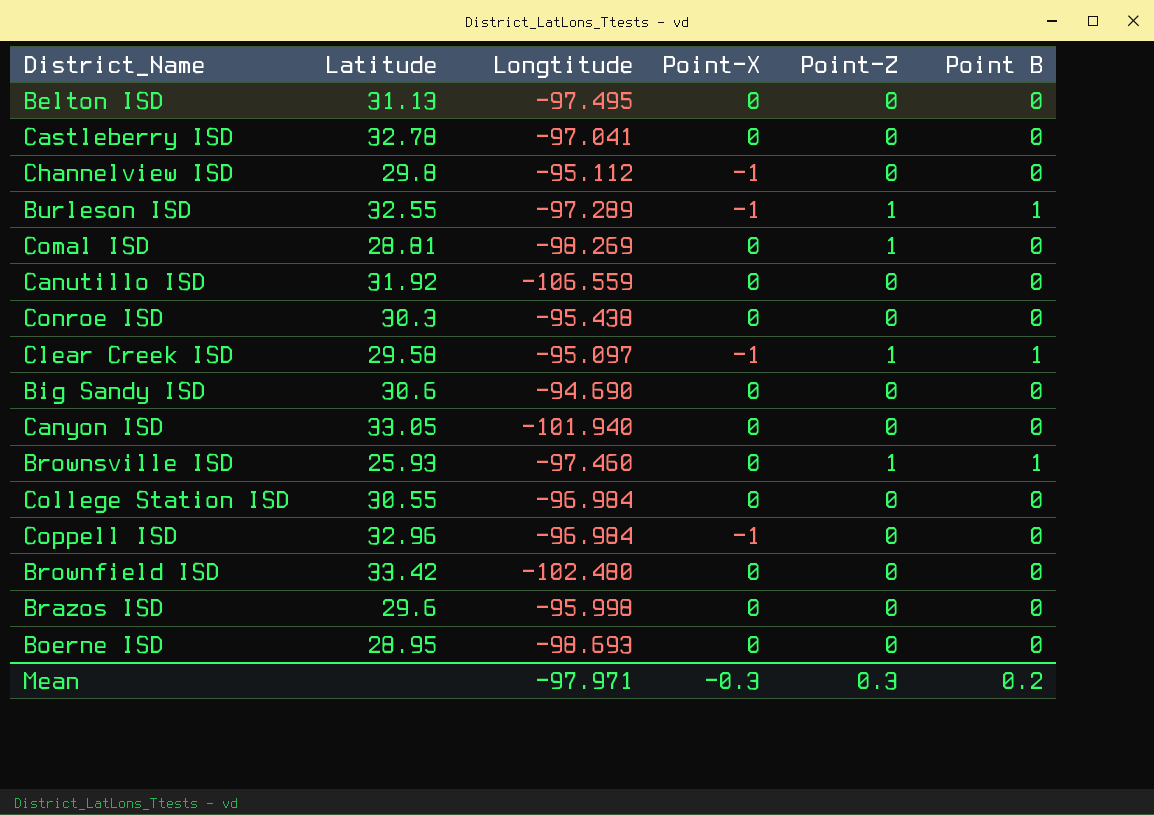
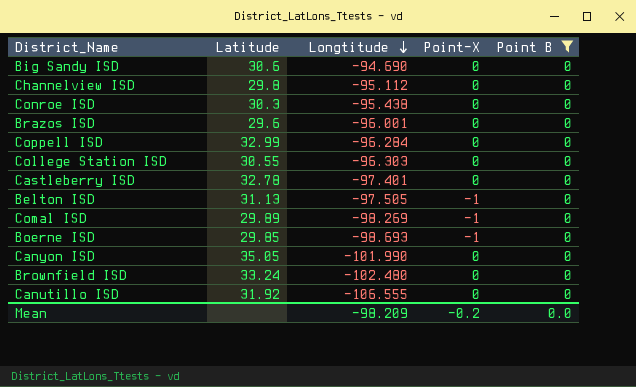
filter: none -> Point B = 0
row order: none -> Longtitude descending
column Point-Z | position: 5 -> none
Channelview ISD | Point-X: -1 -> 0
Brazos ISD | Longtitude: -95.998 -> -96.001
Coppell ISD | Latitude: 32.96 -> 32.99
Coppell ISD | Longtitude: -96.984 -> -96.284
Coppell ISD | Point-X: -1 -> 0
College Station ISD | Longtitude: -96.984 -> -96.303
Castleberry ISD | Longtitude: -97.041 -> -97.401
Belton ISD | Longtitude: -97.495 -> -97.505
Belton ISD | Point-X: 0 -> -1
Comal ISD | Latitude: 28.81 -> 29.89
Comal ISD | Point-X: 0 -> -1
Boerne ISD | Latitude: 28.95 -> 29.85
Boerne ISD | Point-X: 0 -> -1
Canyon ISD | Latitude: 33.05 -> 35.05
Canyon ISD | Longtitude: -101.940 -> -101.990
Brownfield ISD | Latitude: 33.42 -> 33.24
Canutillo ISD | Longtitude: -106.559 -> -106.555
Mean | Longtitude: -97.971 -> -98.209
Mean | Point-X: -0.3 -> -0.2
Mean | Point B: 0.2 -> 0.0

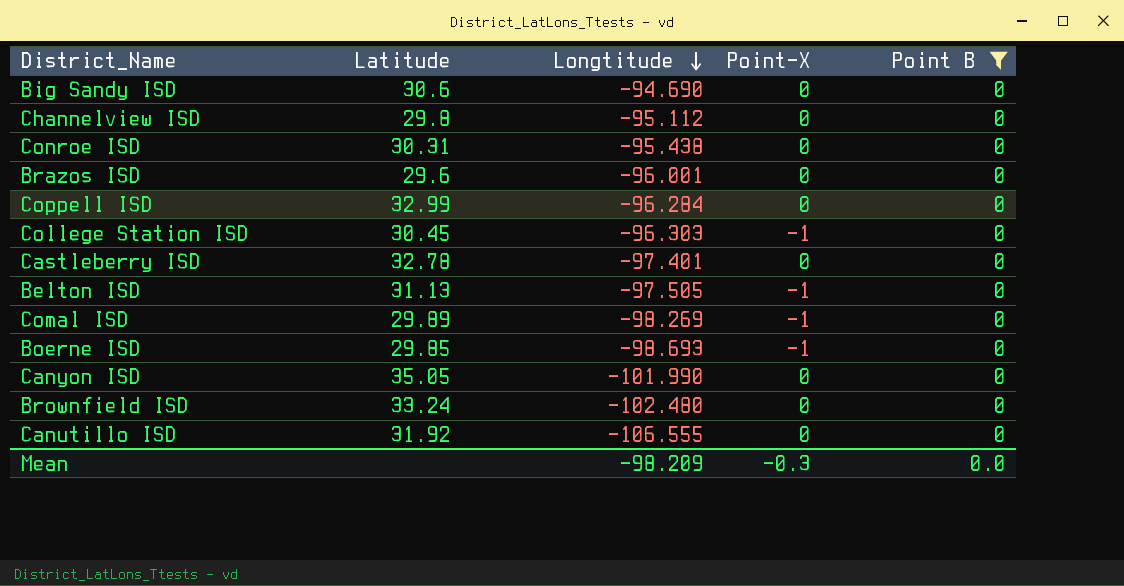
Conroe ISD | Latitude: 30.3 -> 30.31
College Station ISD | Latitude: 30.55 -> 30.45
College Station ISD | Point-X: 0 -> -1
Mean | Point-X: -0.2 -> -0.3

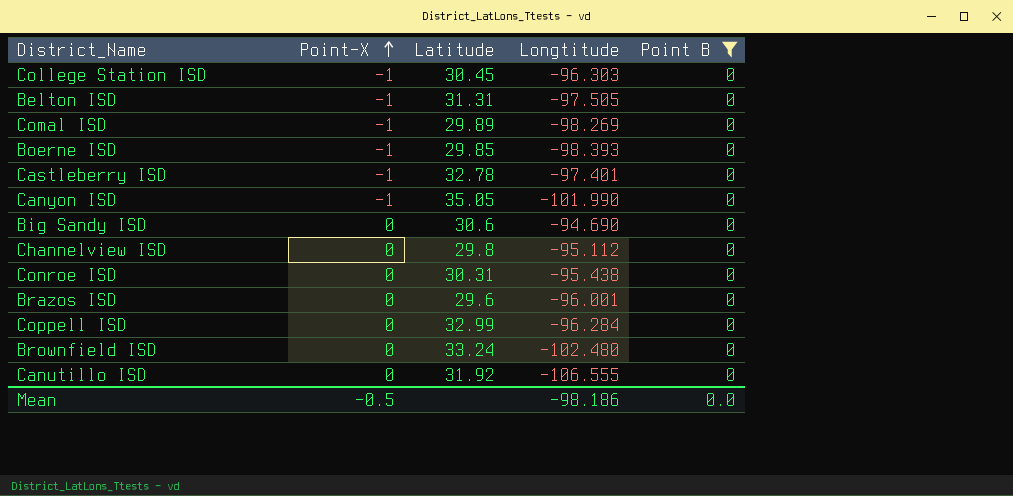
row order: Longtitude descending -> Point-X ascending
column Point-X | position: 4 -> 2
Belton ISD | Latitude: 31.13 -> 31.31
Boerne ISD | Longtitude: -98.693 -> -98.393
Castleberry ISD | Point-X: 0 -> -1
Canyon ISD | Point-X: 0 -> -1
Mean | Point-X: -0.3 -> -0.5
Mean | Longtitude: -98.209 -> -98.186

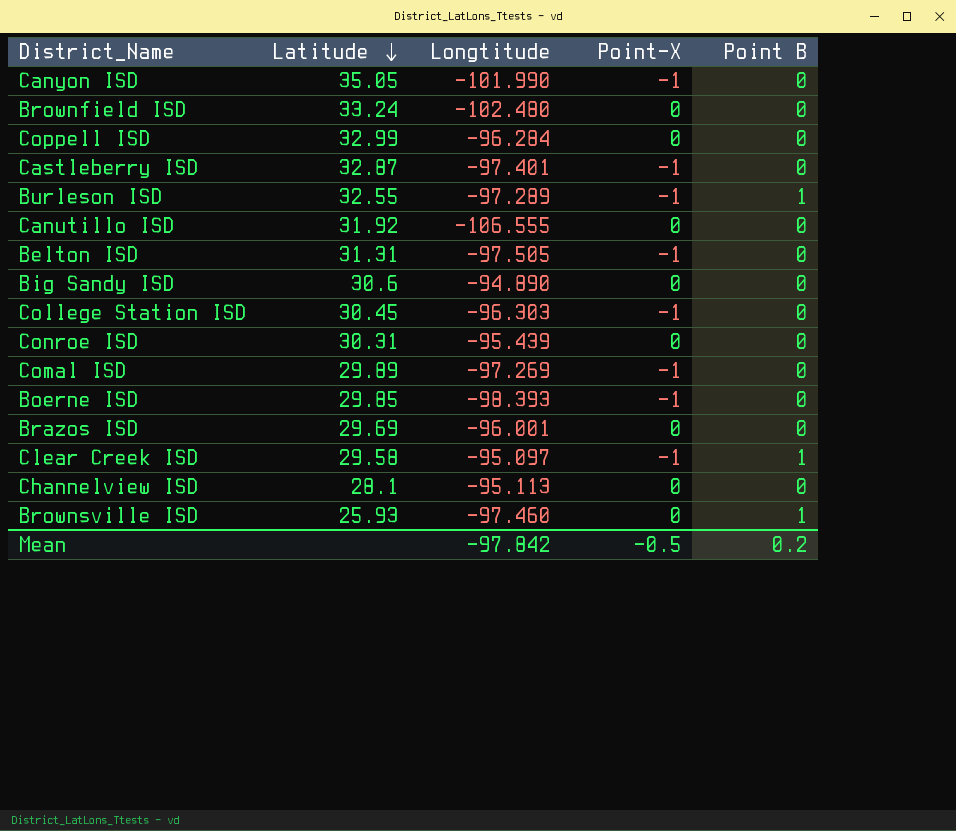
filter: Point B = 0 -> none
row order: Point-X ascending -> Latitude descending
column Point-X | position: 2 -> 4
Castleberry ISD | Latitude: 32.78 -> 32.87
Big Sandy ISD | Longtitude: -94.690 -> -94.890
Conroe ISD | Longtitude: -95.438 -> -95.439
Comal ISD | Longtitude: -98.269 -> -97.269
Brazos ISD | Latitude: 29.6 -> 29.69
Channelview ISD | Latitude: 29.8 -> 28.1
Channelview ISD | Longtitude: -95.112 -> -95.113
Mean | Longtitude: -98.186 -> -97.842
Mean | Point B: 0.0 -> 0.2

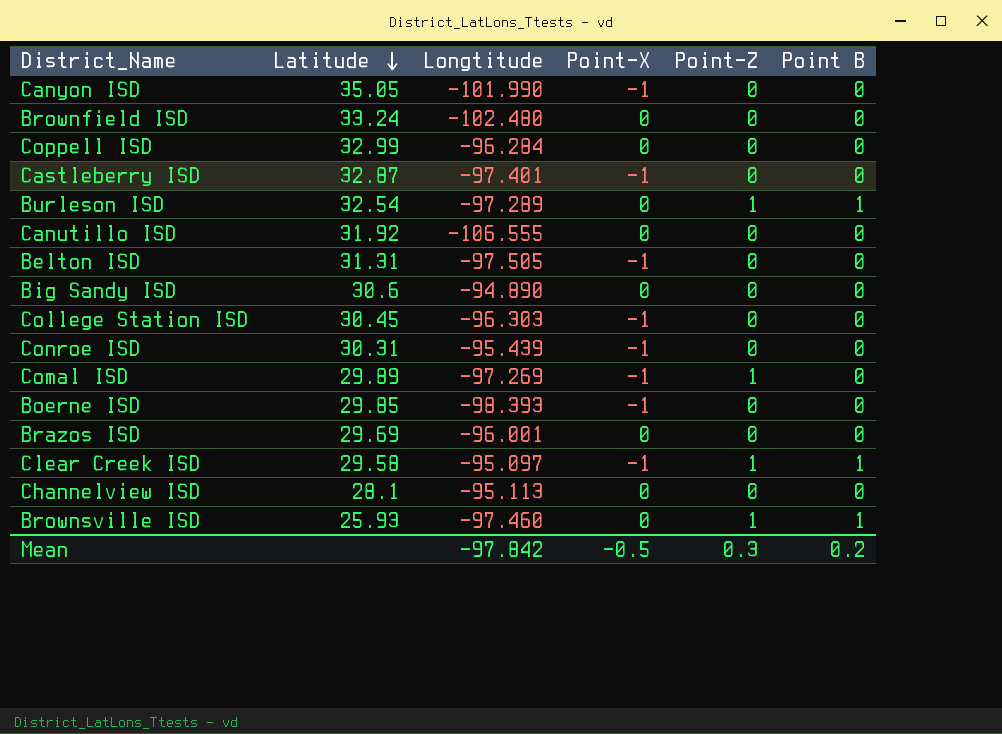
column Point-Z | position: none -> 5
Burleson ISD | Latitude: 32.55 -> 32.54
Burleson ISD | Point-X: -1 -> 0
Conroe ISD | Point-X: 0 -> -1

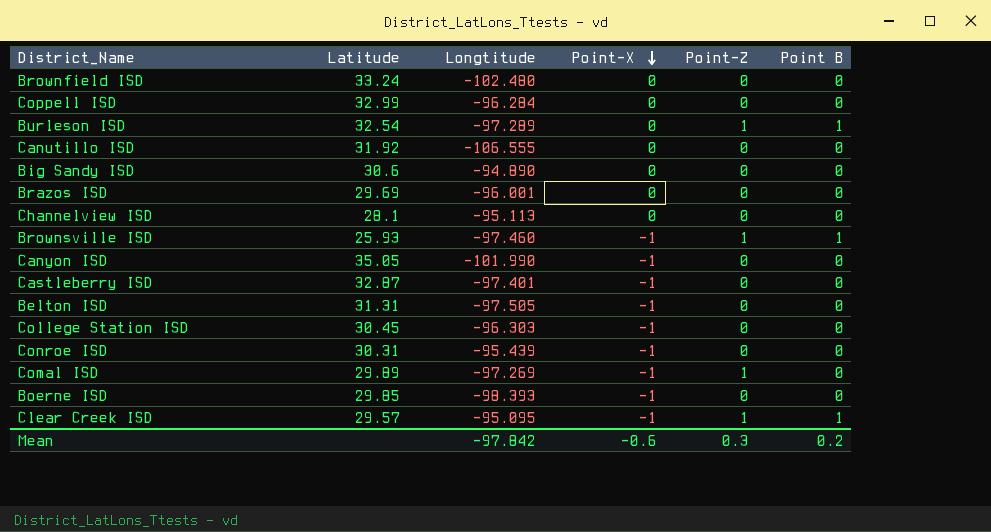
row order: Latitude descending -> Point-X descending
Brownsville ISD | Point-X: 0 -> -1
Clear Creek ISD | Latitude: 29.58 -> 29.57
Clear Creek ISD | Longtitude: -95.097 -> -95.095
Mean | Point-X: -0.5 -> -0.6

